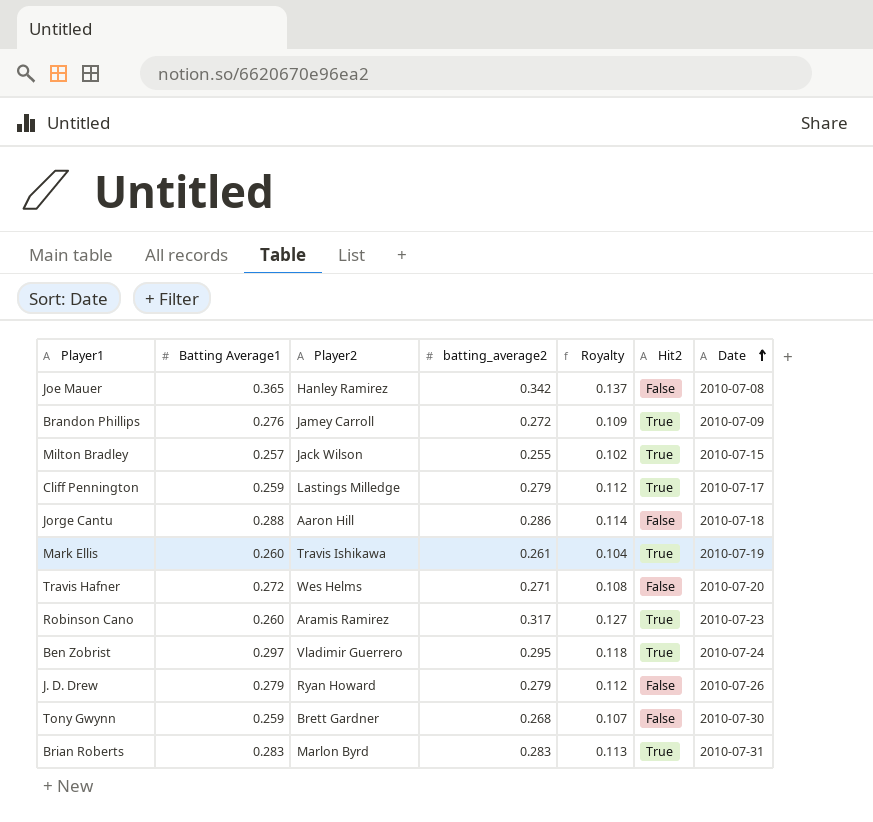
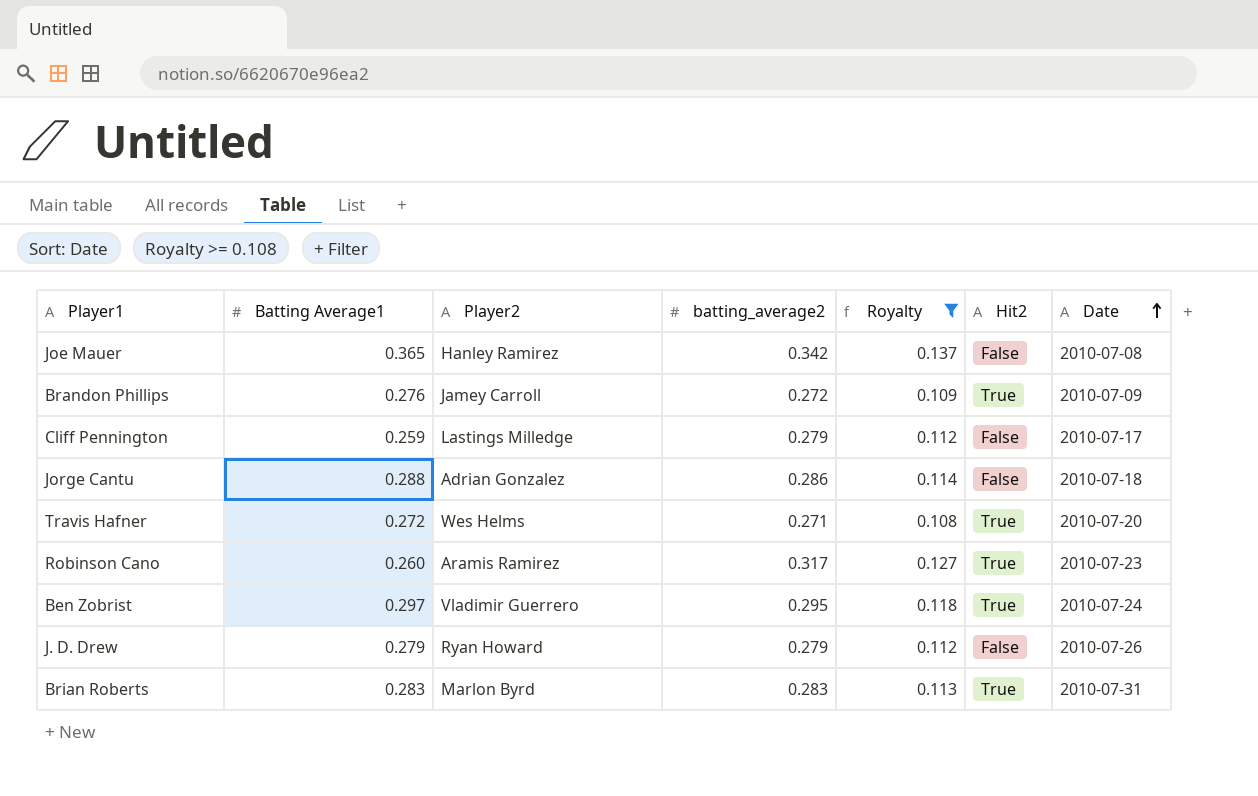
filter: none -> Royalty >= 0.108
Cliff Pennington | Hit2: True -> False
Jorge Cantu | Player2: Aaron Hill -> Adrian Gonzalez
Travis Hafner | Hit2: False -> True

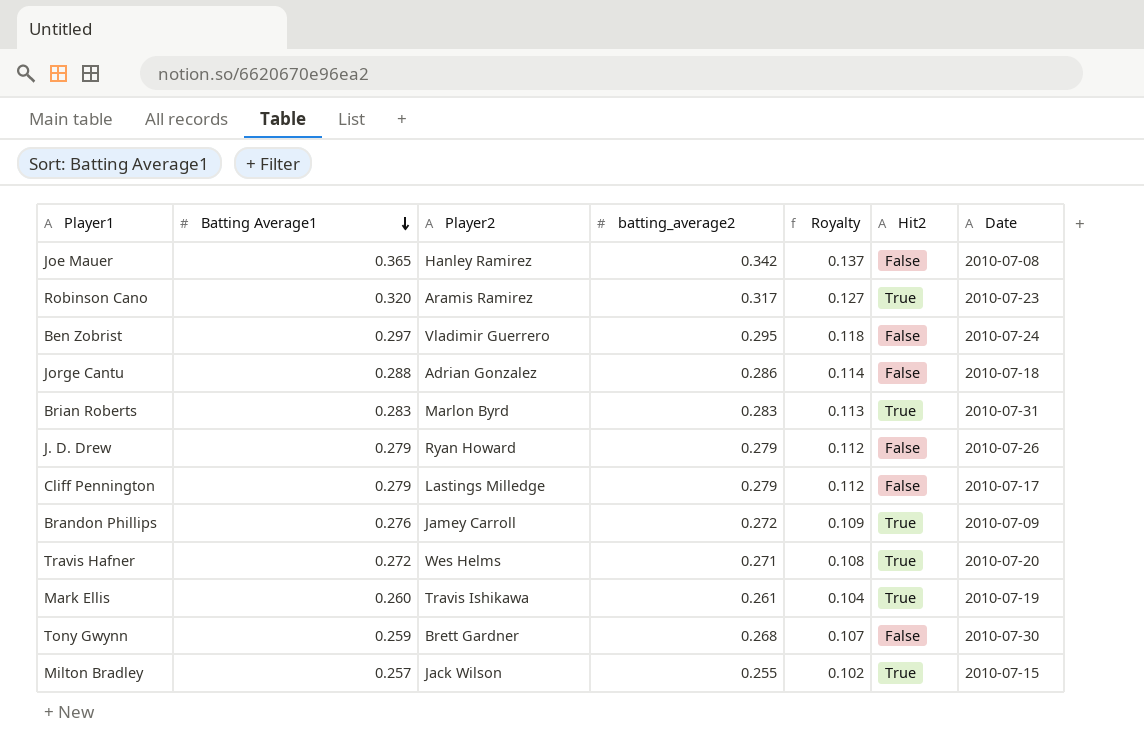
filter: Royalty >= 0.108 -> none
row order: Date ascending -> Batting Average1 descending
Robinson Cano | Batting Average1: 0.260 -> 0.320
Ben Zobrist | Hit2: True -> False
Cliff Pennington | Batting Average1: 0.259 -> 0.279

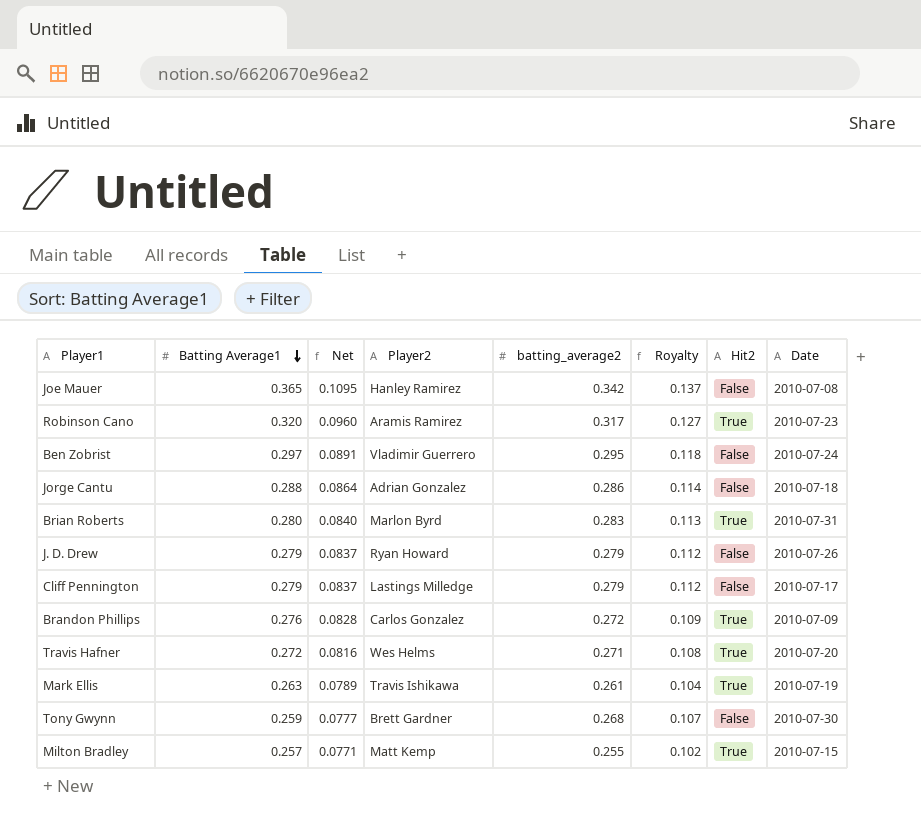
column Net | formula: none -> [Batting Average1] * 0.3
Brian Roberts | Batting Average1: 0.283 -> 0.280
Brandon Phillips | Player2: Jamey Carroll -> Carlos Gonzalez
Mark Ellis | Batting Average1: 0.260 -> 0.263
Milton Bradley | Player2: Jack Wilson -> Matt Kemp

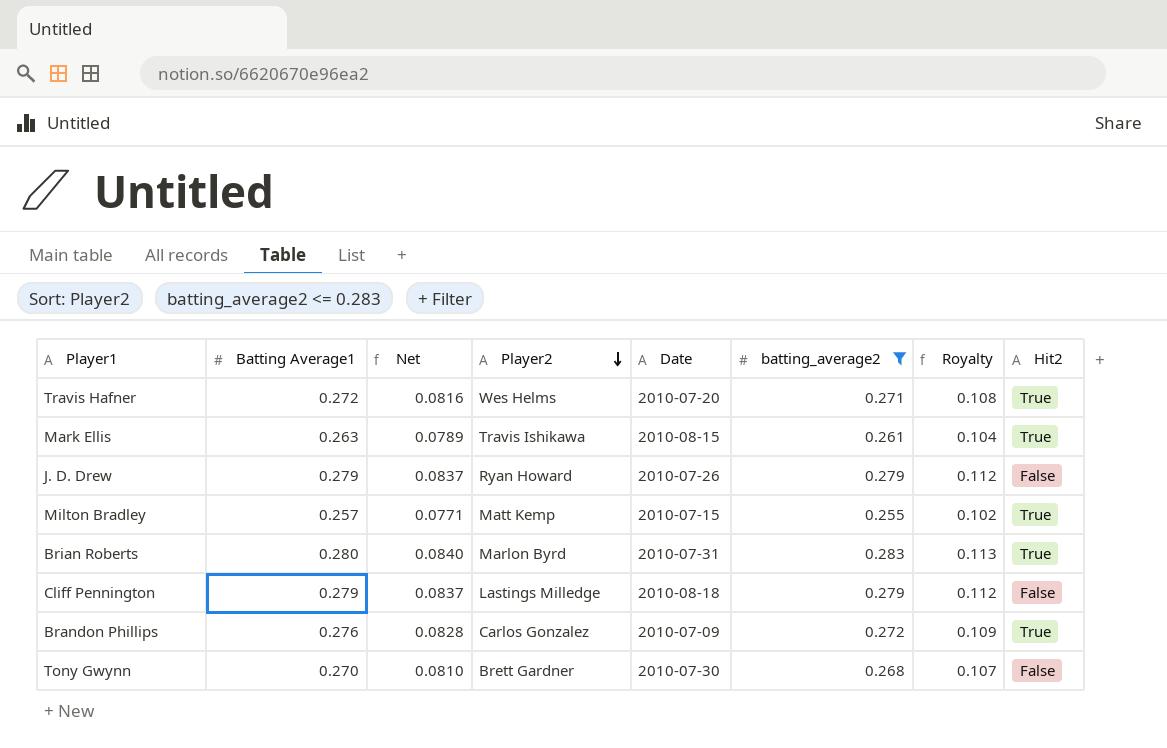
filter: none -> batting_average2 <= 0.283
row order: Batting Average1 descending -> Player2 descending
column Date | position: 8 -> 5
Mark Ellis | Date: 2010-07-19 -> 2010-08-15
Cliff Pennington | Date: 2010-07-17 -> 2010-08-18
Tony Gwynn | Batting Average1: 0.259 -> 0.270
Tony Gwynn | Net: 0.0777 -> 0.0810

